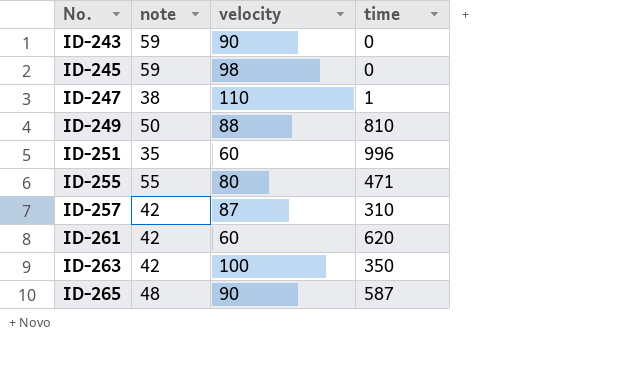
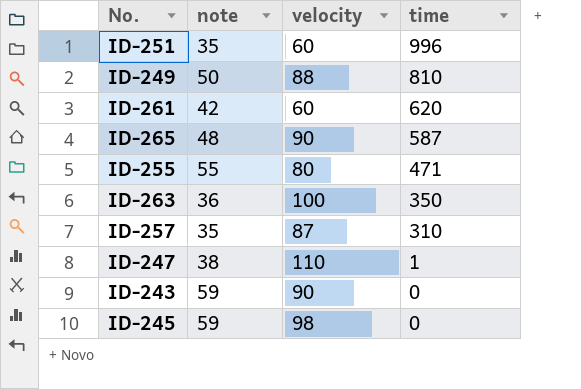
row order: No. ascending -> time descending
ID-263 | note: 42 -> 36
ID-257 | note: 42 -> 35

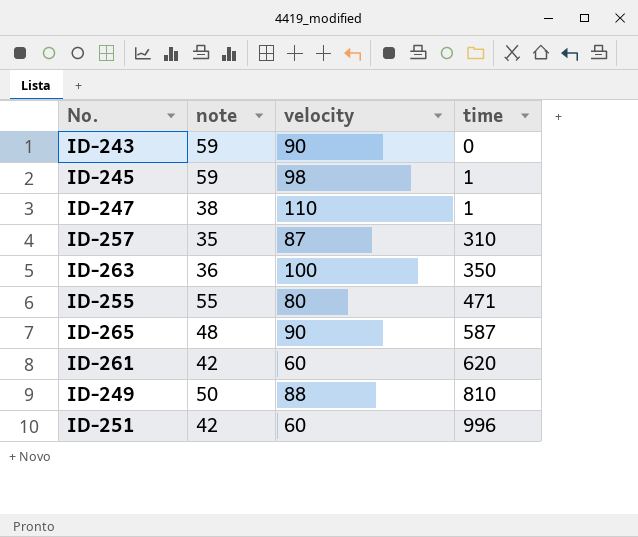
row order: time descending -> time ascending
ID-245 | time: 0 -> 1
ID-251 | note: 35 -> 42

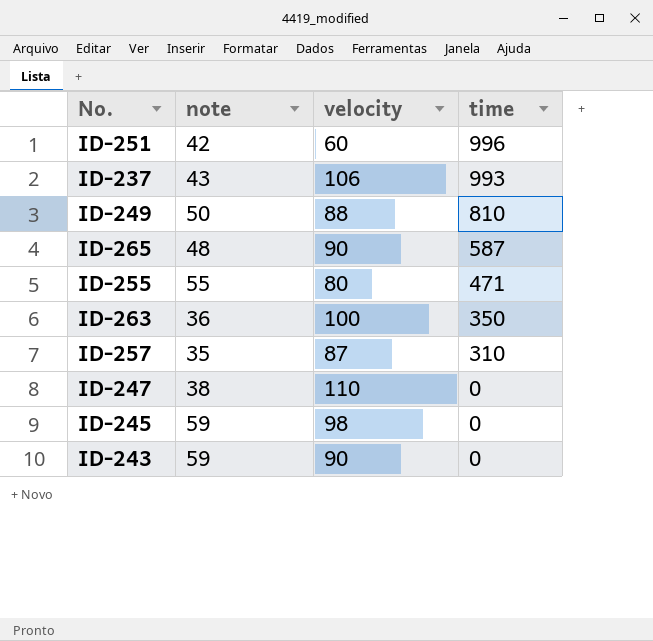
row order: time ascending -> time descending
row ID-261: 42 | 60 | 620 -> none
row ID-237: none -> 43 | 106 | 993
ID-247 | time: 1 -> 0
ID-245 | time: 1 -> 0

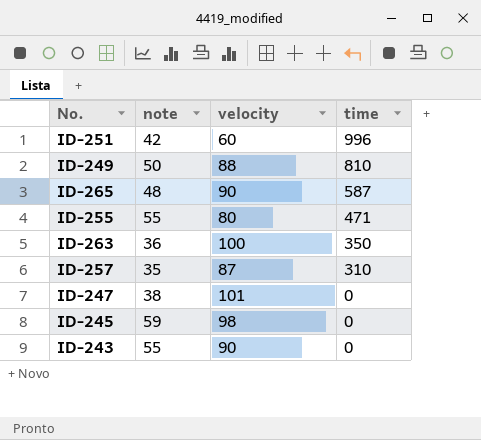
row ID-237: 43 | 106 | 993 -> none
ID-247 | velocity: 110 -> 101
ID-243 | note: 59 -> 55

